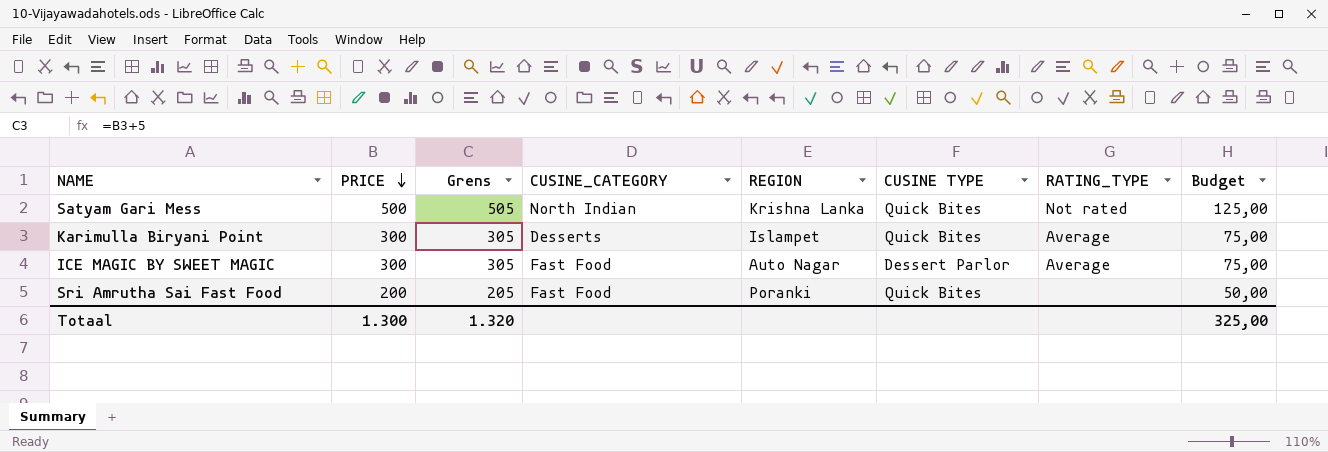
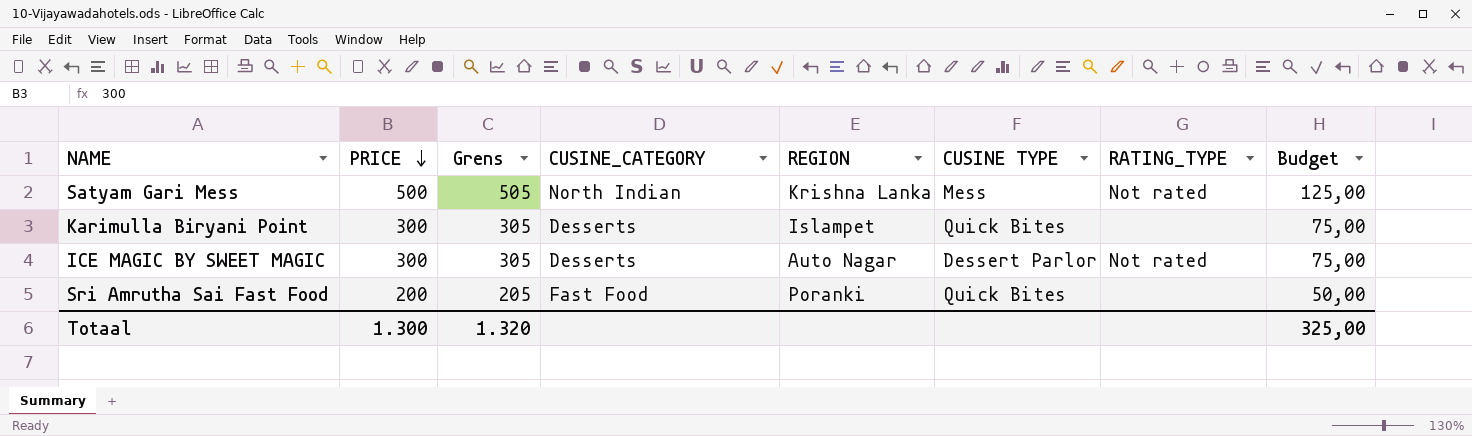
Satyam Gari Mess | CUSINE TYPE: Quick Bites -> Mess
Karimulla Biryani Point | RATING_TYPE: Average -> none
ICE MAGIC BY SWEET MAGIC | CUSINE_CATEGORY: Fast Food -> Desserts
ICE MAGIC BY SWEET MAGIC | RATING_TYPE: Average -> Not rated

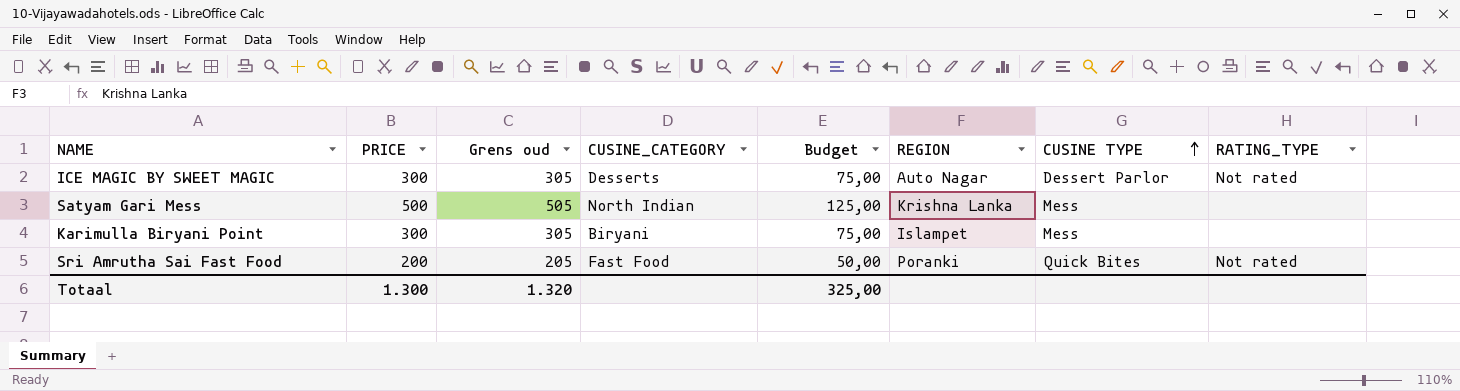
row order: PRICE descending -> CUSINE TYPE ascending
column name: Grens -> Grens oud
column Budget | position: 8 -> 5
Satyam Gari Mess | RATING_TYPE: Not rated -> none
Karimulla Biryani Point | CUSINE_CATEGORY: Desserts -> Biryani
Karimulla Biryani Point | CUSINE TYPE: Quick Bites -> Mess
Sri Amrutha Sai Fast Food | RATING_TYPE: none -> Not rated

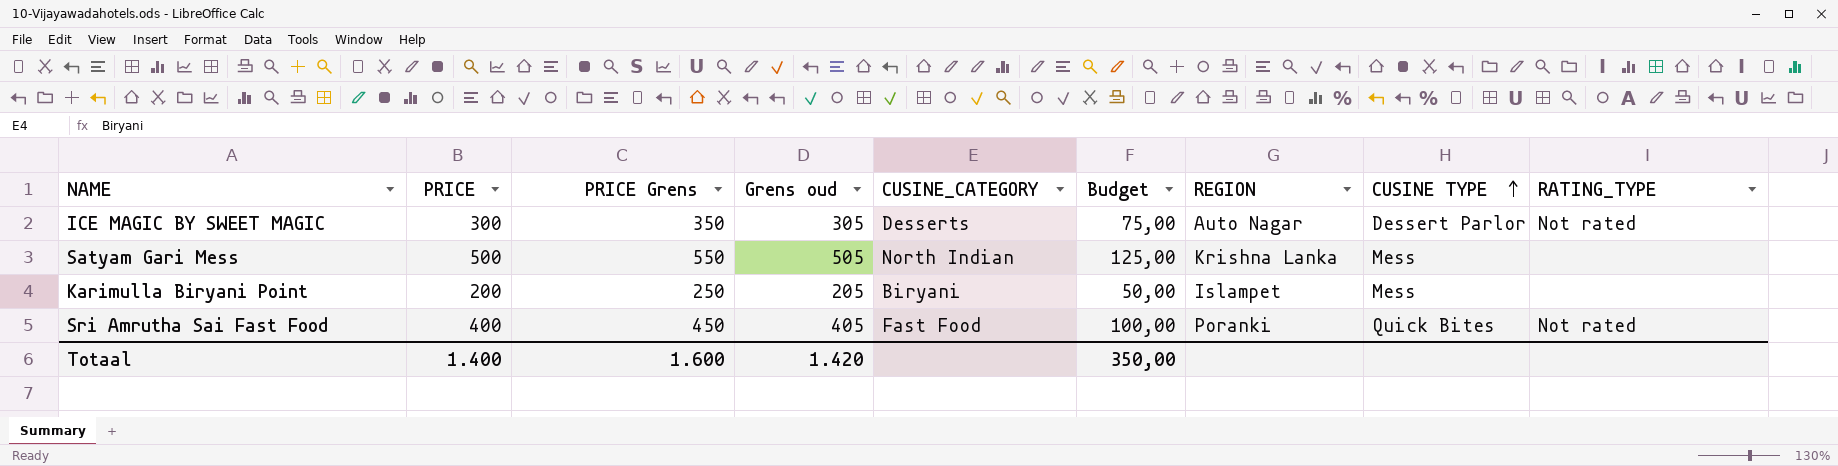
column PRICE Grens | formula: none -> [PRICE] + 50
Karimulla Biryani Point | PRICE: 300 -> 200
Karimulla Biryani Point | Grens oud: 305 -> 205
Karimulla Biryani Point | Budget: 75,00 -> 50,00
Sri Amrutha Sai Fast Food | PRICE: 200 -> 400
Sri Amrutha Sai Fast Food | Grens oud: 205 -> 405
Sri Amrutha Sai Fast Food | Budget: 50,00 -> 100,00
Totaal | PRICE: 1.300 -> 1.400
Totaal | Grens oud: 1.320 -> 1.420
Totaal | Budget: 325,00 -> 350,00

